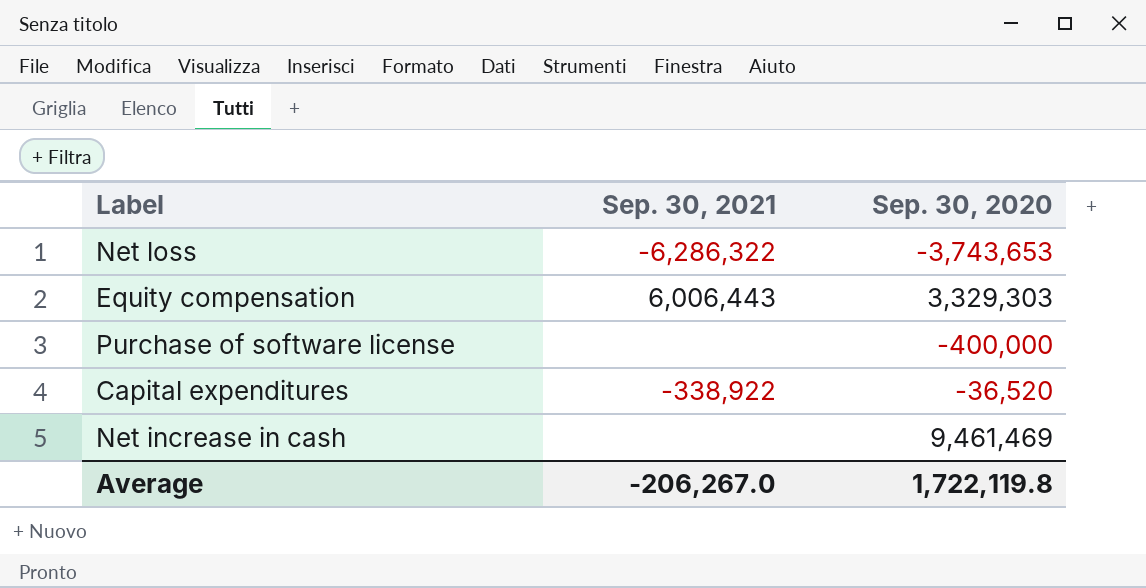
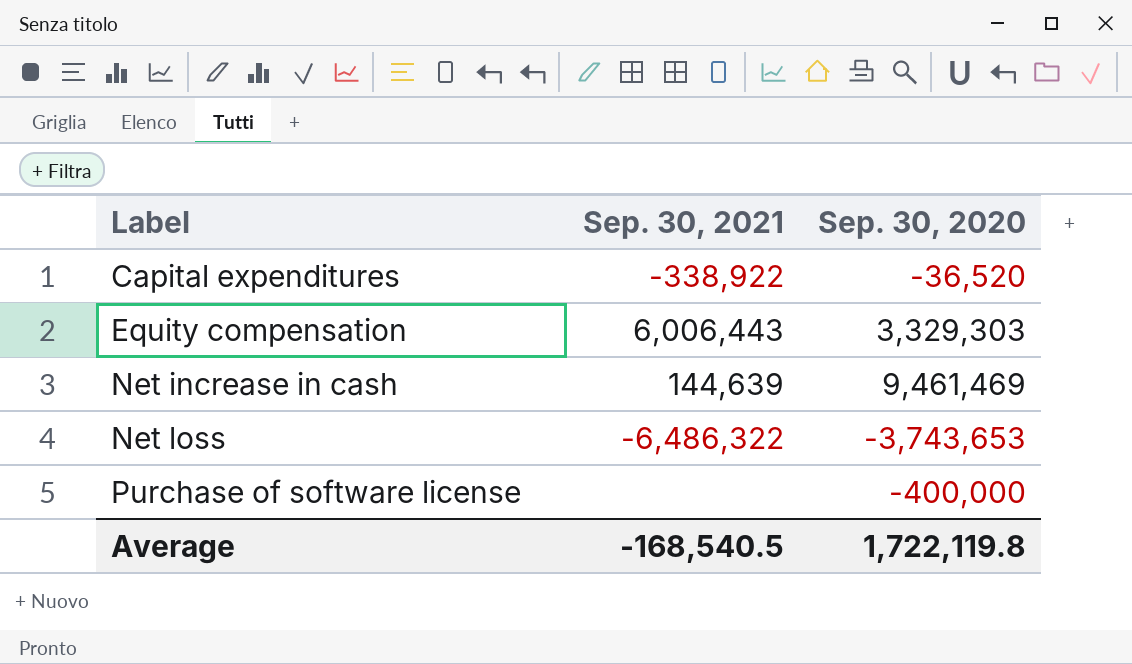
row order: none -> Label ascending
Net increase in cash | Sep. 30, 2021: none -> 144,639
Net loss | Sep. 30, 2021: -6,286,322 -> -6,486,322
Average | Sep. 30, 2021: -206,267.0 -> -168,540.5

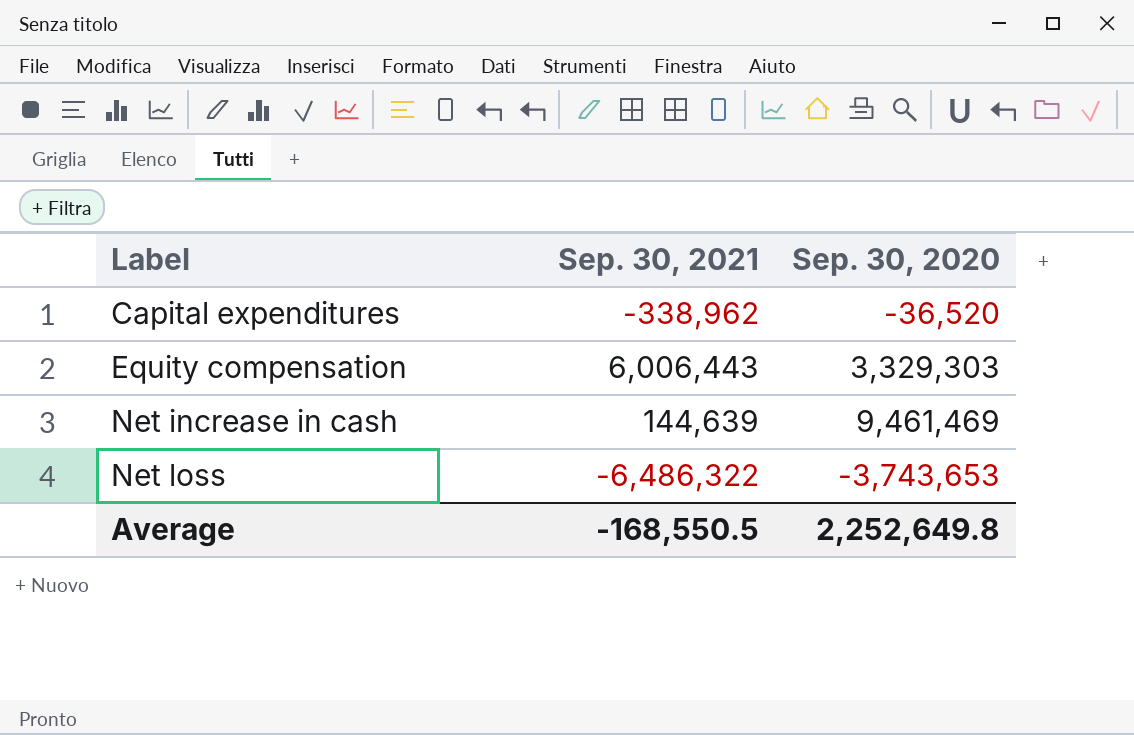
row Purchase of software license: none | -400,000 -> none
Capital expenditures | Sep. 30, 2021: -338,922 -> -338,962
Average | Sep. 30, 2021: -168,540.5 -> -168,550.5
Average | Sep. 30, 2020: 1,722,119.8 -> 2,252,649.8

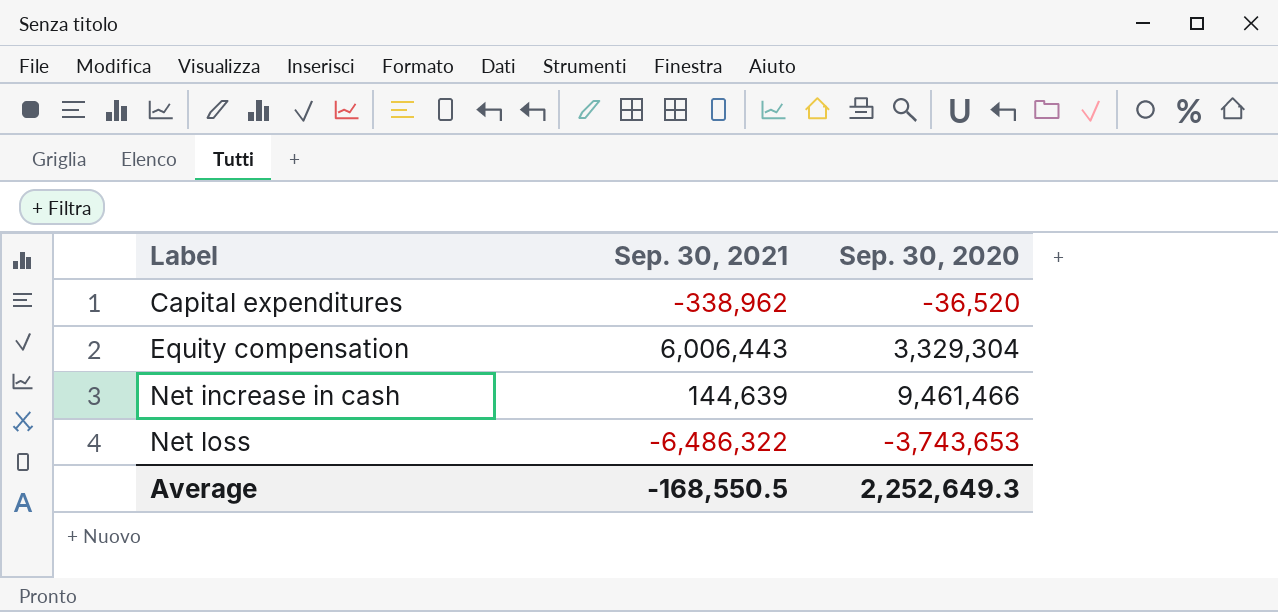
Equity compensation | Sep. 30, 2020: 3,329,303 -> 3,329,304
Net increase in cash | Sep. 30, 2020: 9,461,469 -> 9,461,466
Average | Sep. 30, 2020: 2,252,649.8 -> 2,252,649.3

